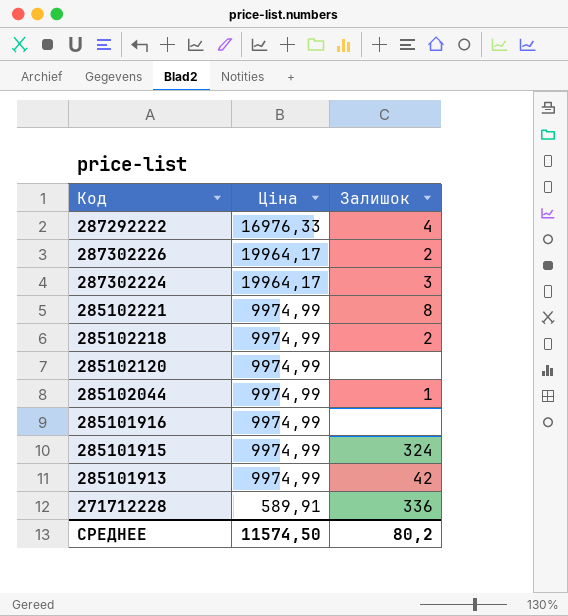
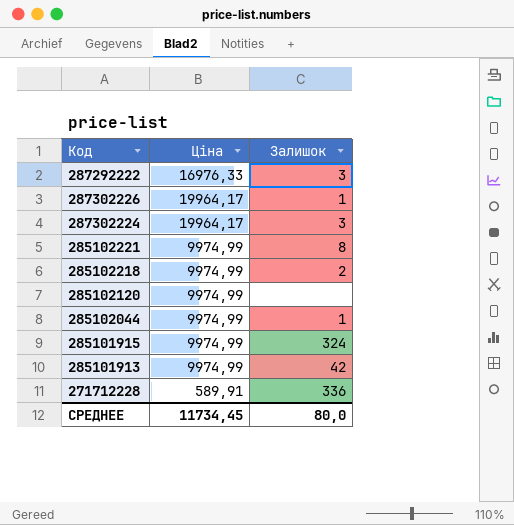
row 285101916: 9974,99 | none -> none
287292222 | Залишок: 4 -> 3
287302226 | Залишок: 2 -> 1
СРЕДНЕЕ | Ціна: 11574,50 -> 11734,45
СРЕДНЕЕ | Залишок: 80,2 -> 80,0

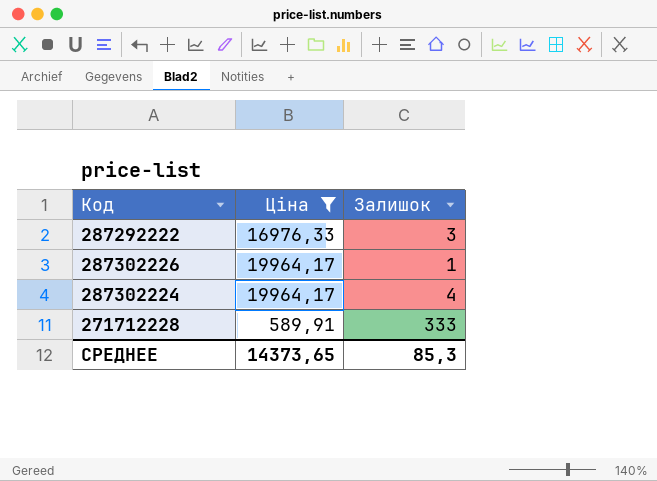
filter: none -> Ціна != 9974,99
287302224 | Залишок: 3 -> 4
271712228 | Залишок: 336 -> 333
СРЕДНЕЕ | Ціна: 11734,45 -> 14373,65
СРЕДНЕЕ | Залишок: 80,0 -> 85,3

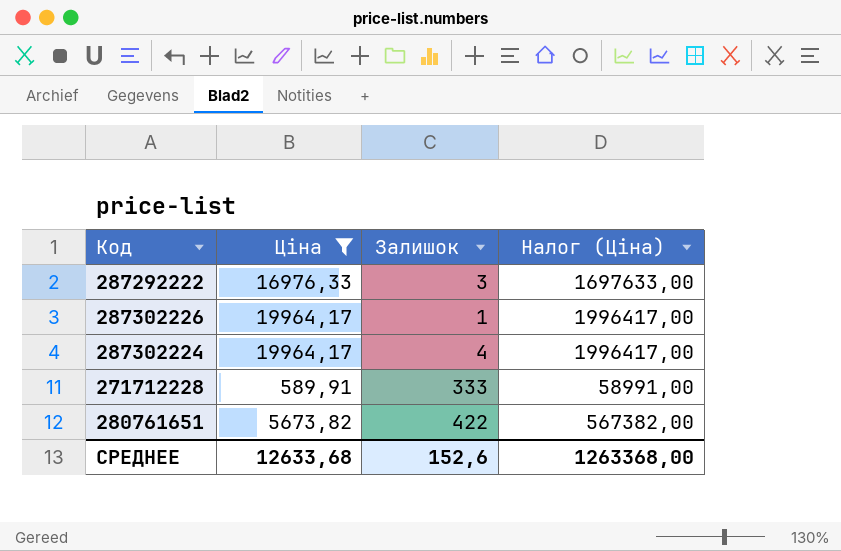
column Налог (Ціна) | formula: none -> [Ціна] * 100
row 280761651: none -> 5673,82 | 422 | 567382,00
СРЕДНЕЕ | Ціна: 14373,65 -> 12633,68
СРЕДНЕЕ | Залишок: 85,3 -> 152,6

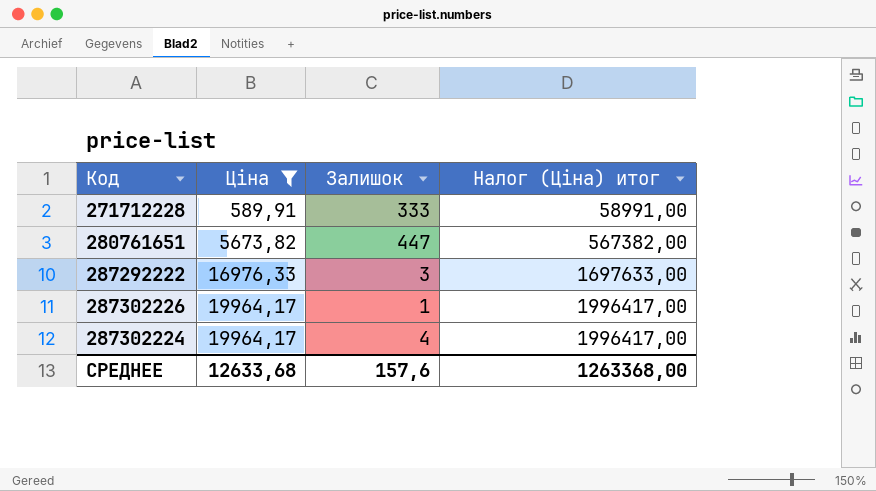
row order: none -> Ціна ascending
column name: Налог (Ціна) -> Налог (Ціна) итог
280761651 | Залишок: 422 -> 447
СРЕДНЕЕ | Залишок: 152,6 -> 157,6

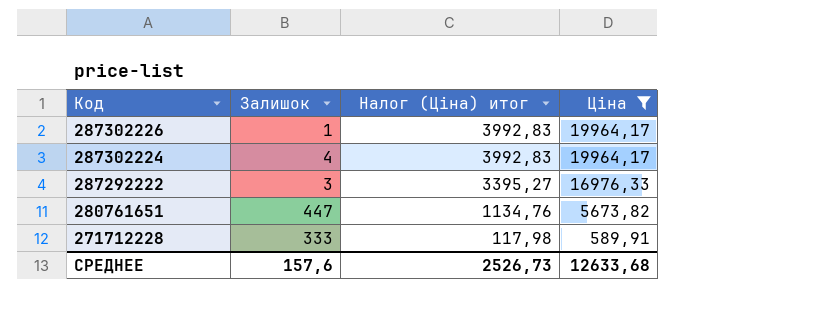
row order: Ціна ascending -> Код descending
column Налог (Ціна) итог | formula: [Ціна] * 100 -> [Ціна] * 0,2
column Ціна | position: 2 -> 4
СРЕДНЕЕ | Налог (Ціна) итог: 1263368,00 -> 2526,73

